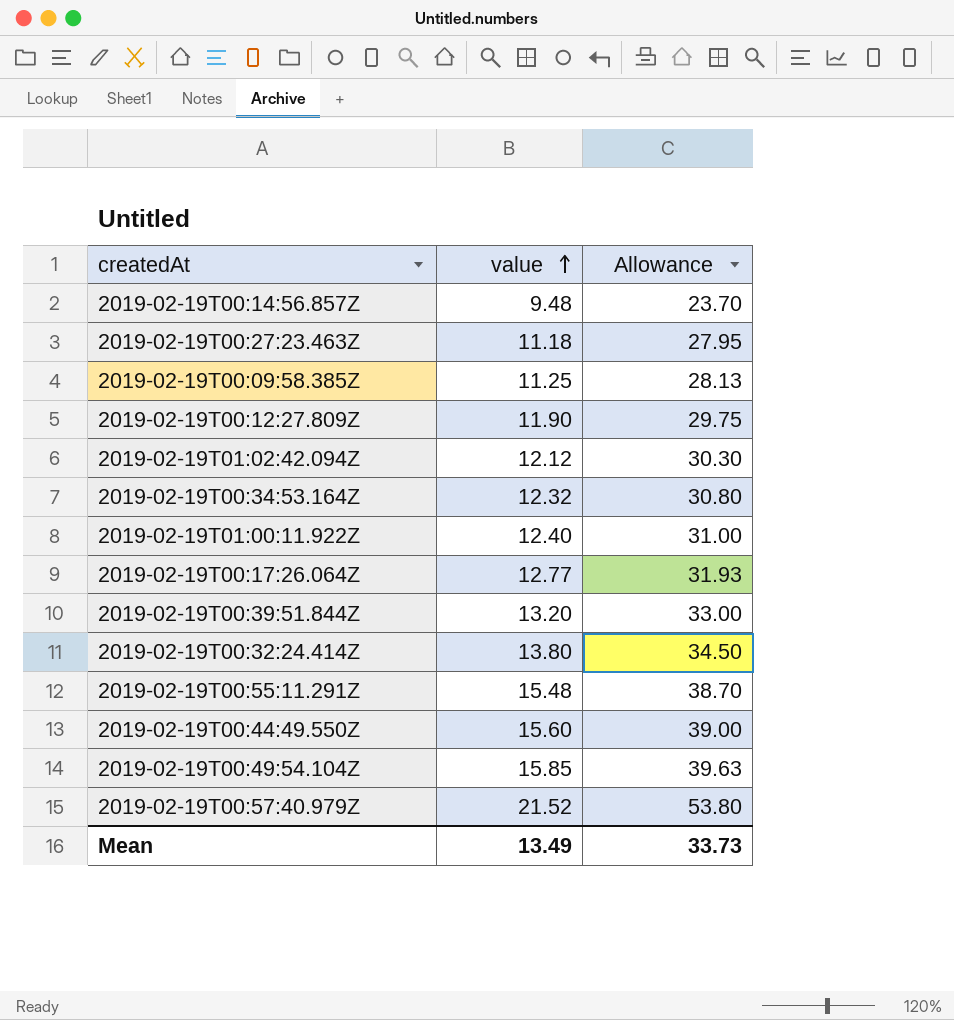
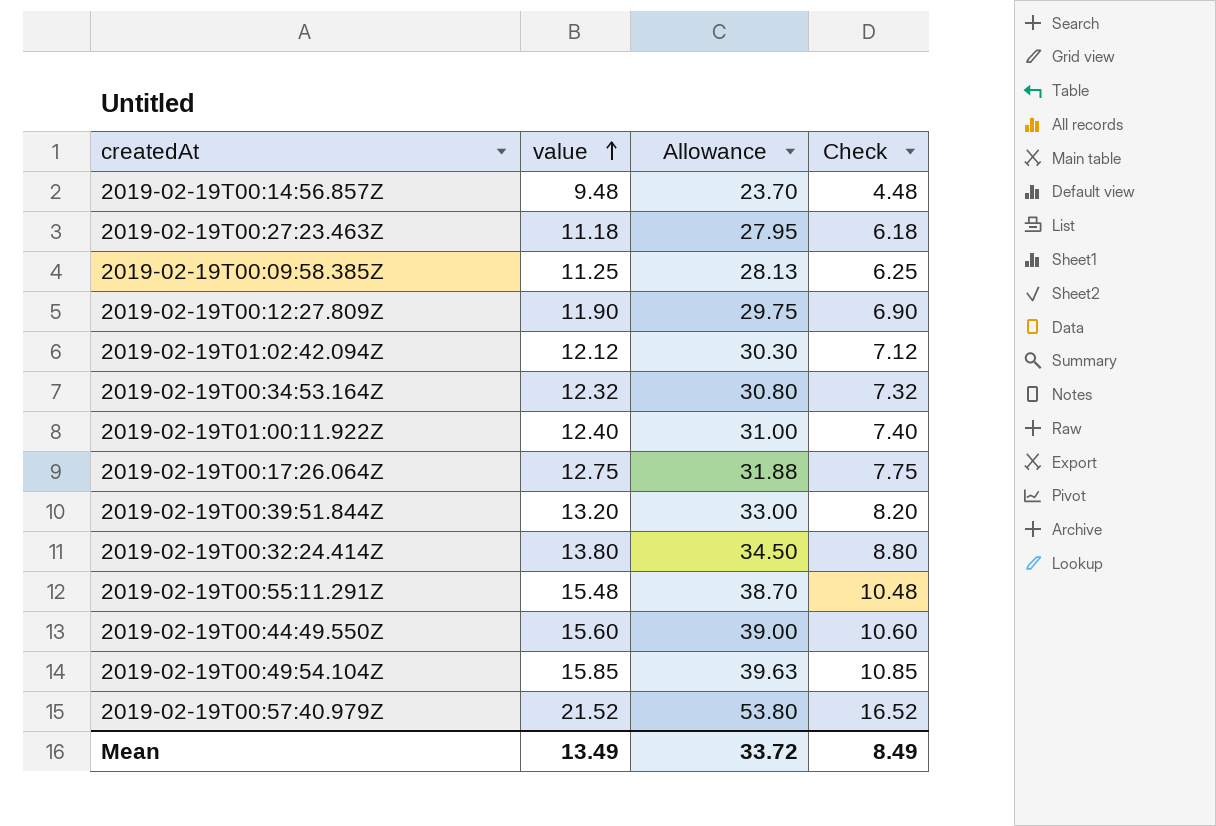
column Check | formula: none -> [value] - 5
2019-02-19T00:17:26.064Z | value: 12.77 -> 12.75
2019-02-19T00:17:26.064Z | Allowance: 31.93 -> 31.88
Mean | Allowance: 33.73 -> 33.72

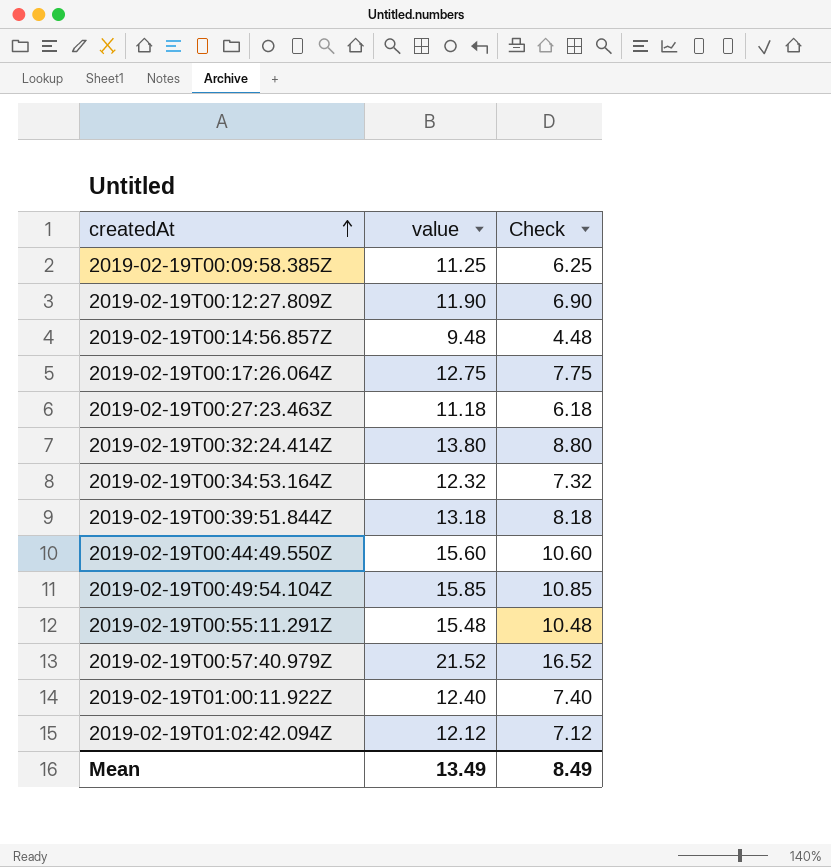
row order: value ascending -> createdAt ascending
column Allowance | formula: [value] * 2.5 -> none
2019-02-19T00:39:51.844Z | value: 13.20 -> 13.18
2019-02-19T00:39:51.844Z | Check: 8.20 -> 8.18

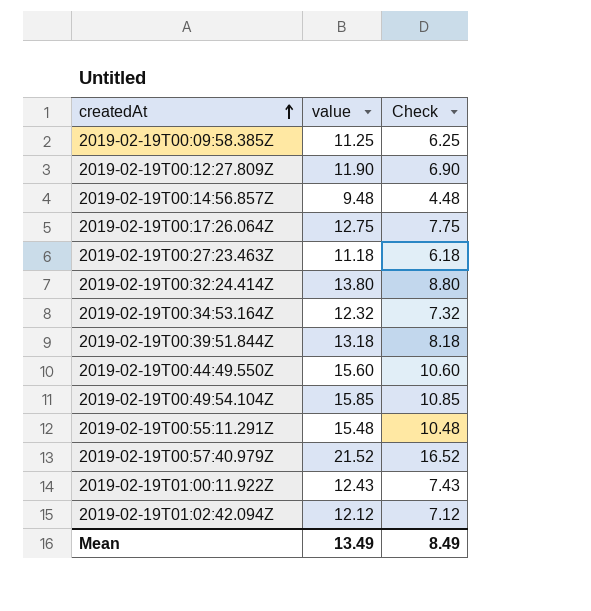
2019-02-19T01:00:11.922Z | value: 12.40 -> 12.43
2019-02-19T01:00:11.922Z | Check: 7.40 -> 7.43

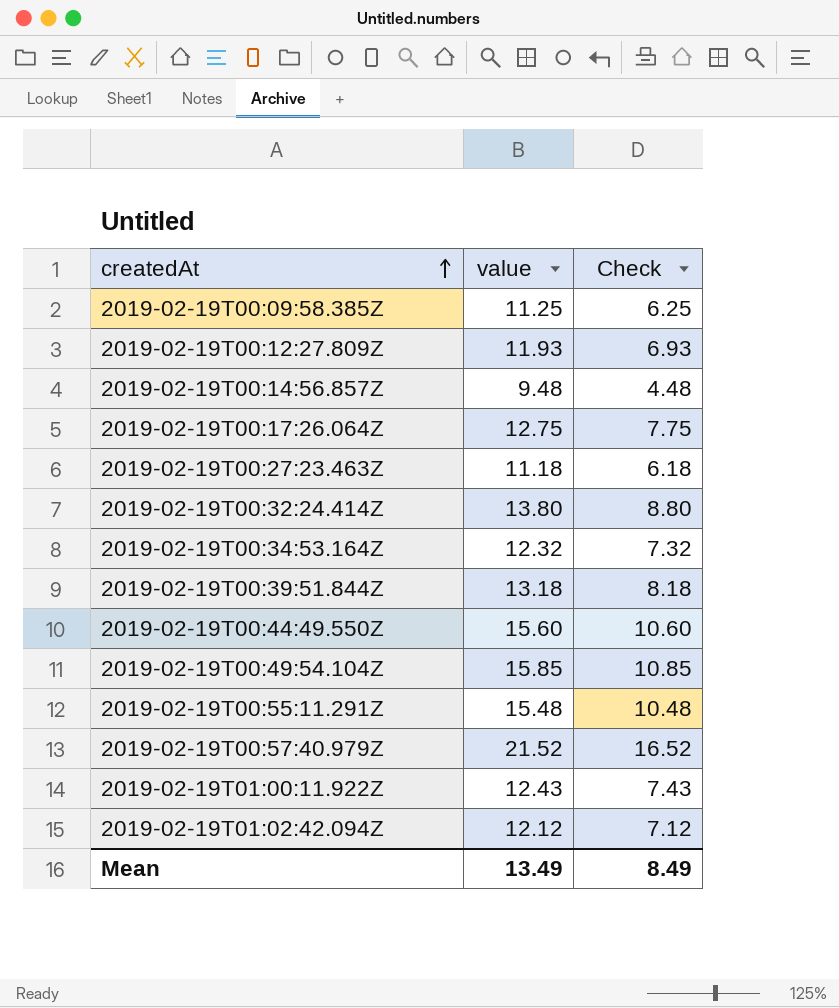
2019-02-19T00:12:27.809Z | value: 11.90 -> 11.93
2019-02-19T00:12:27.809Z | Check: 6.90 -> 6.93

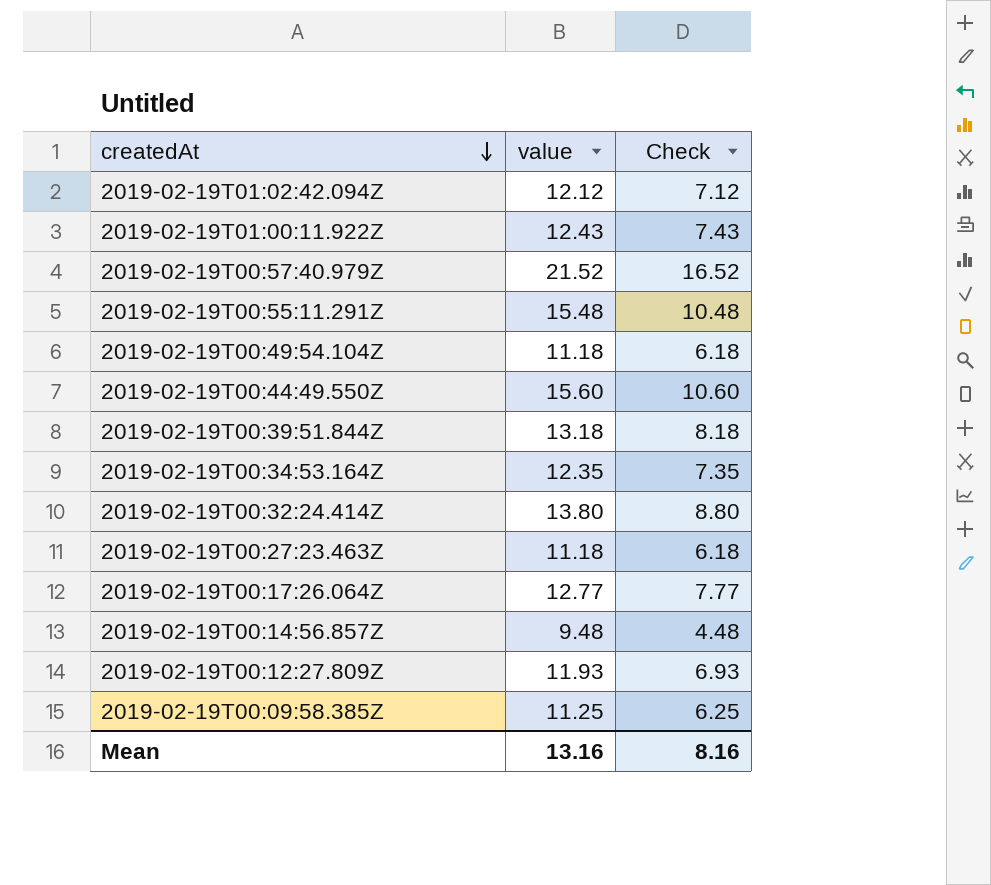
row order: createdAt ascending -> createdAt descending
2019-02-19T00:49:54.104Z | value: 15.85 -> 11.18
2019-02-19T00:49:54.104Z | Check: 10.85 -> 6.18
2019-02-19T00:34:53.164Z | value: 12.32 -> 12.35
2019-02-19T00:34:53.164Z | Check: 7.32 -> 7.35
2019-02-19T00:17:26.064Z | value: 12.75 -> 12.77
2019-02-19T00:17:26.064Z | Check: 7.75 -> 7.77
Mean | value: 13.49 -> 13.16
Mean | Check: 8.49 -> 8.16

